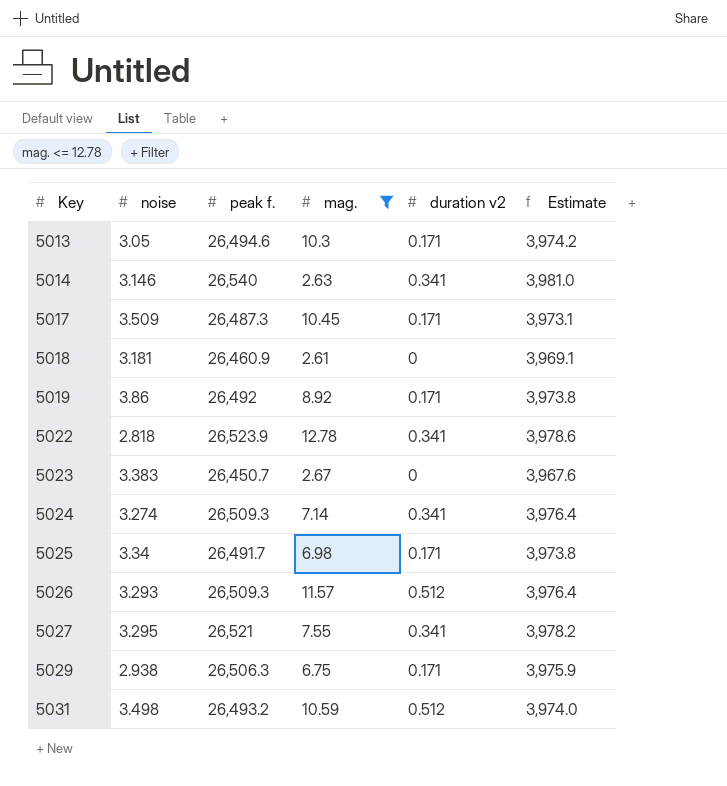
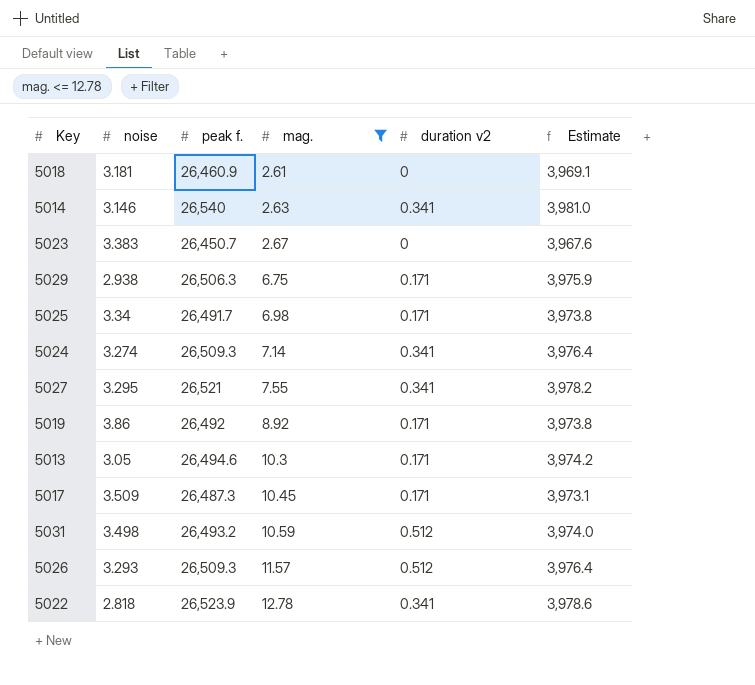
row order: Key ascending -> mag. ascending

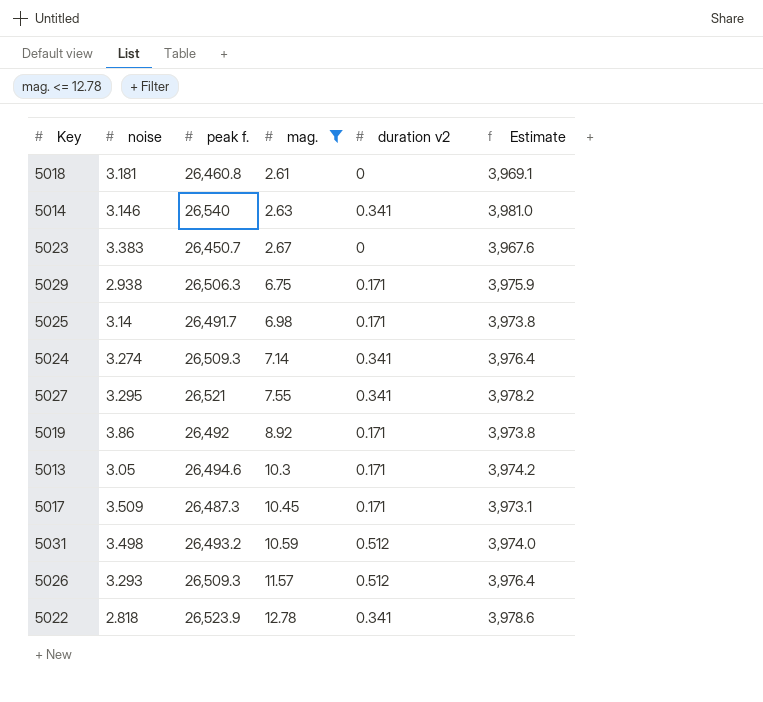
5018 | peak f.: 26,460.9 -> 26,460.8
5025 | noise: 3.34 -> 3.14

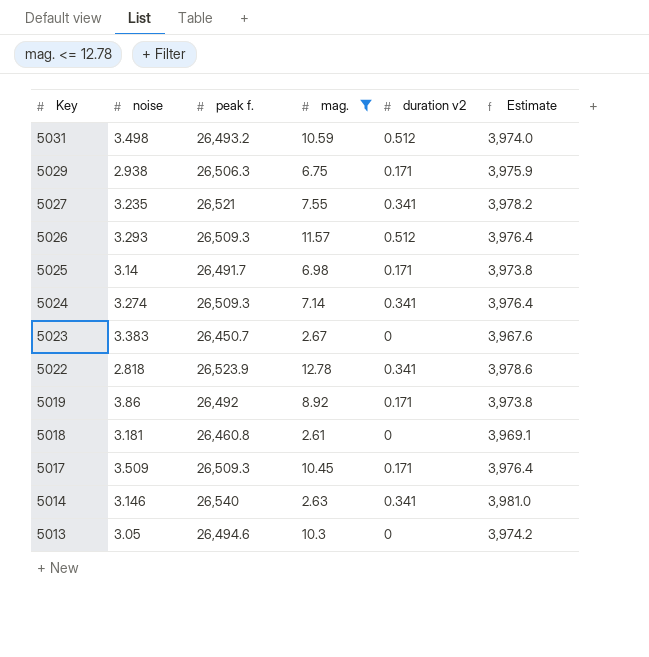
row order: mag. ascending -> Key descending
5027 | noise: 3.295 -> 3.235
5017 | peak f.: 26,487.3 -> 26,509.3
5017 | Estimate: 3,973.1 -> 3,976.4
5013 | duration v2: 0.171 -> 0

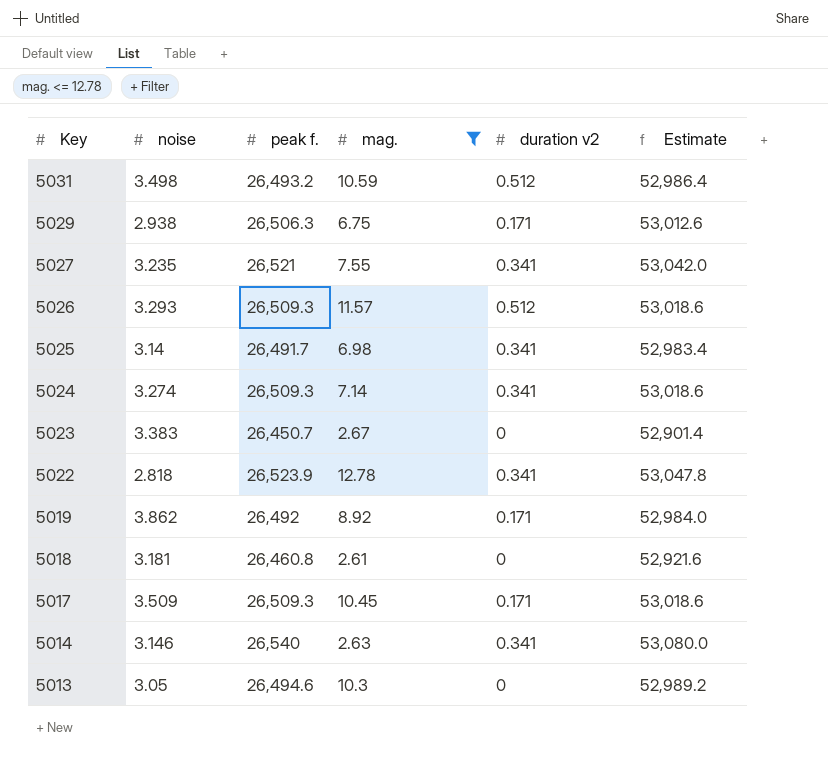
column Estimate | formula: [peak f.] * 0.15 -> [peak f.] * 2
5025 | duration v2: 0.171 -> 0.341
5019 | noise: 3.86 -> 3.862

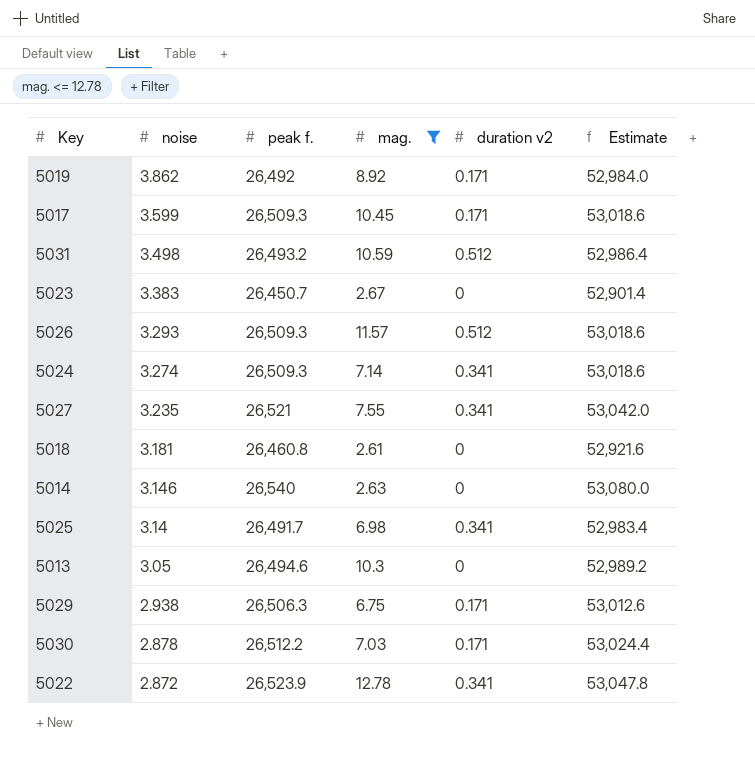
row order: Key descending -> noise descending
5017 | noise: 3.509 -> 3.599
5014 | duration v2: 0.341 -> 0
row 5030: none -> 2.878 | 26,512.2 | 7.03 | 0.171 | 53,024.4
5022 | noise: 2.818 -> 2.872

